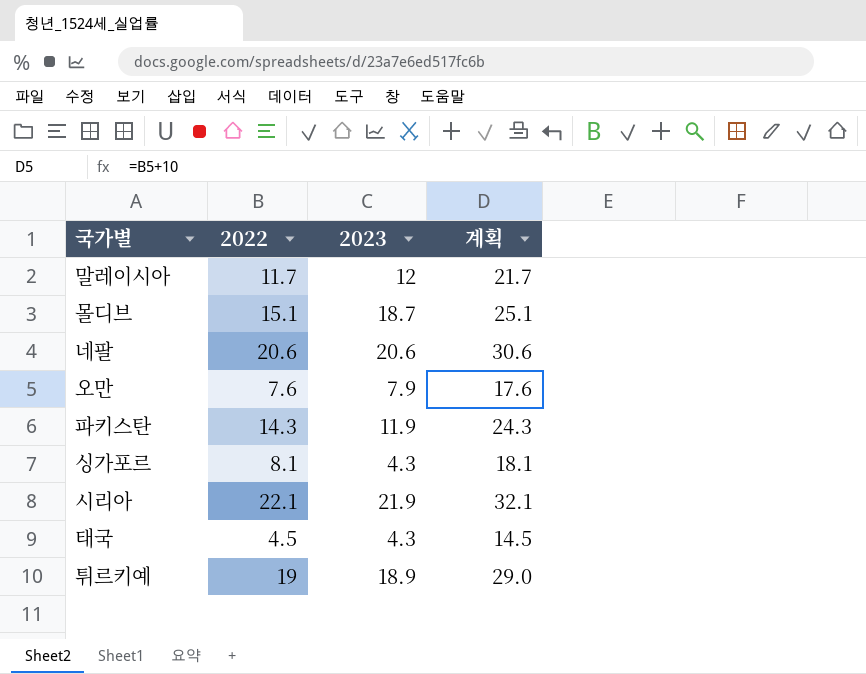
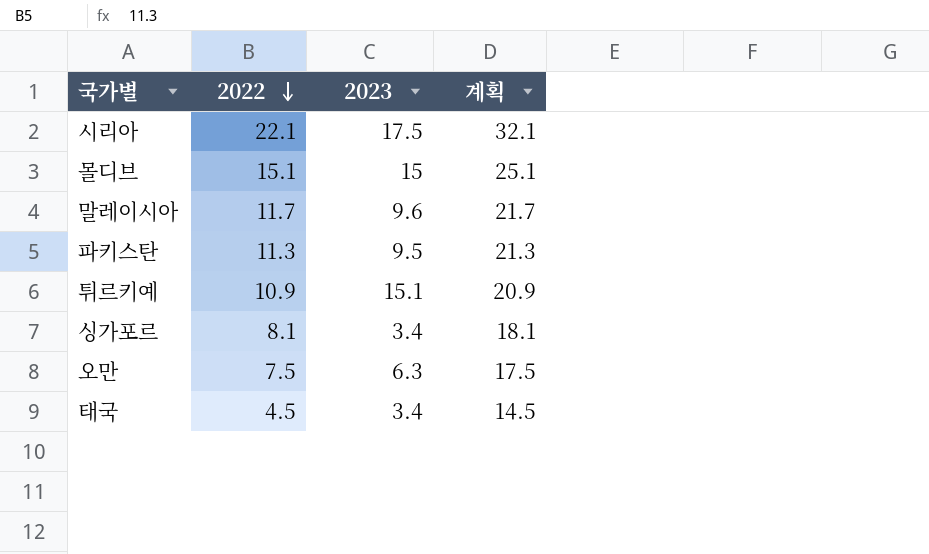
row order: none -> 2022 descending
row 네팔: 20.6 | 20.6 | 30.6 -> none
시리아 | 2023: 21.9 -> 17.5
몰디브 | 2023: 18.7 -> 15
말레이시아 | 2023: 12 -> 9.6
파키스탄 | 2022: 14.3 -> 11.3
파키스탄 | 2023: 11.9 -> 9.5
파키스탄 | 계획: 24.3 -> 21.3
튀르키예 | 2022: 19 -> 10.9
튀르키예 | 2023: 18.9 -> 15.1
튀르키예 | 계획: 29.0 -> 20.9
싱가포르 | 2023: 4.3 -> 3.4
오만 | 2022: 7.6 -> 7.5
오만 | 2023: 7.9 -> 6.3
오만 | 계획: 17.6 -> 17.5
태국 | 2023: 4.3 -> 3.4

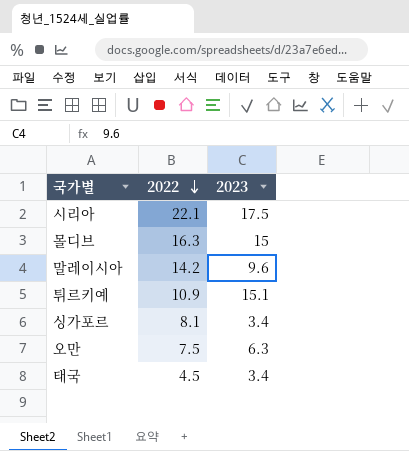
column 계획 | formula: [2022] + 10 -> none
row 파키스탄: 11.3 | 9.5 | 21.3 -> none
몰디브 | 2022: 15.1 -> 16.3
말레이시아 | 2022: 11.7 -> 14.2

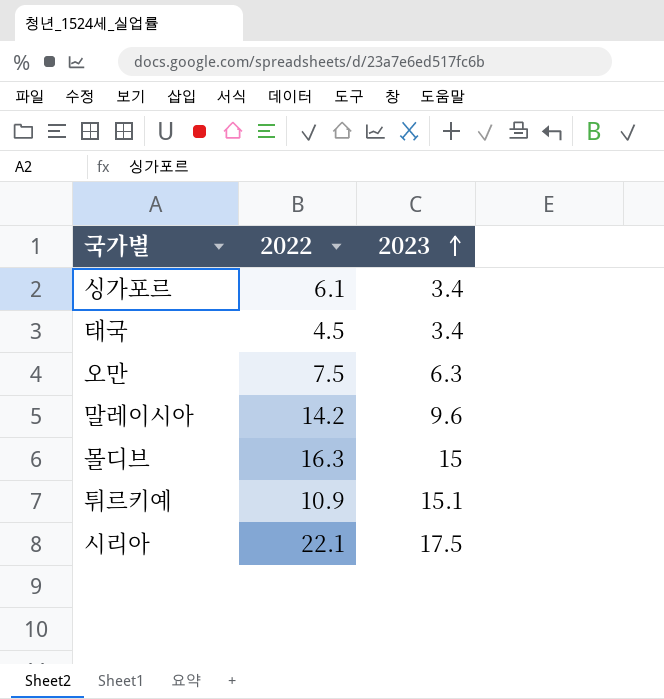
row order: 2022 descending -> 2023 ascending
싱가포르 | 2022: 8.1 -> 6.1

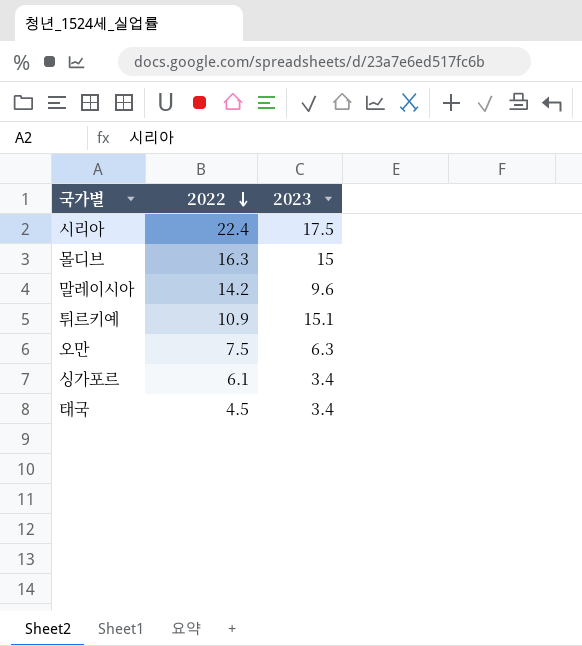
row order: 2023 ascending -> 2022 descending
시리아 | 2022: 22.1 -> 22.4

